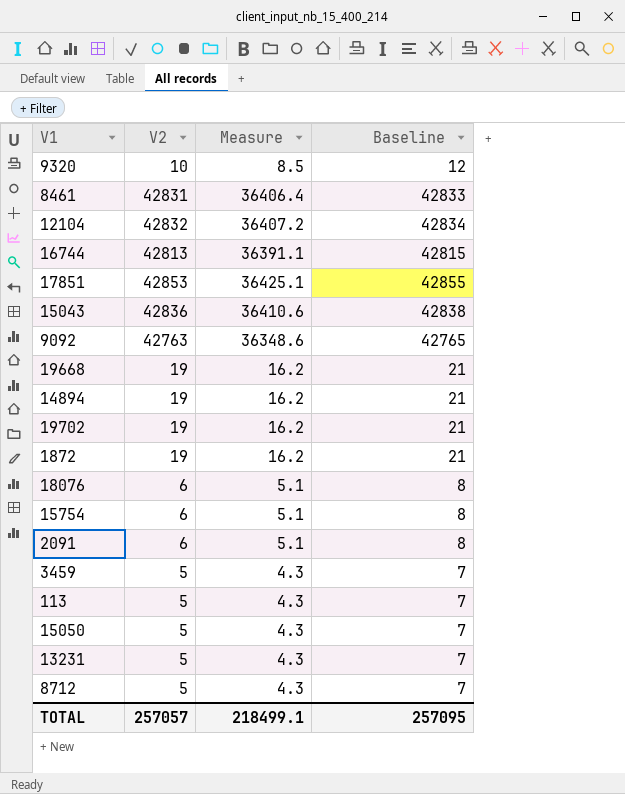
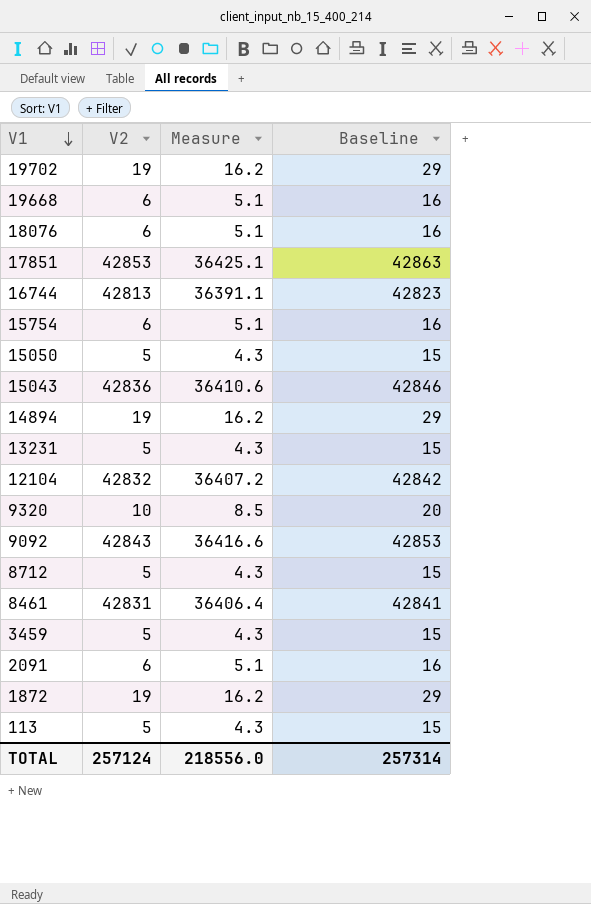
row order: none -> V1 descending
column Baseline | formula: [V2] + 2 -> [V2] + 10
19668 | V2: 19 -> 6
19668 | Measure: 16.2 -> 5.1
9092 | V2: 42763 -> 42843
9092 | Measure: 36348.6 -> 36416.6
TOTAL | V2: 257057 -> 257124
TOTAL | Measure: 218499.1 -> 218556.0
TOTAL | Baseline: 257095 -> 257314

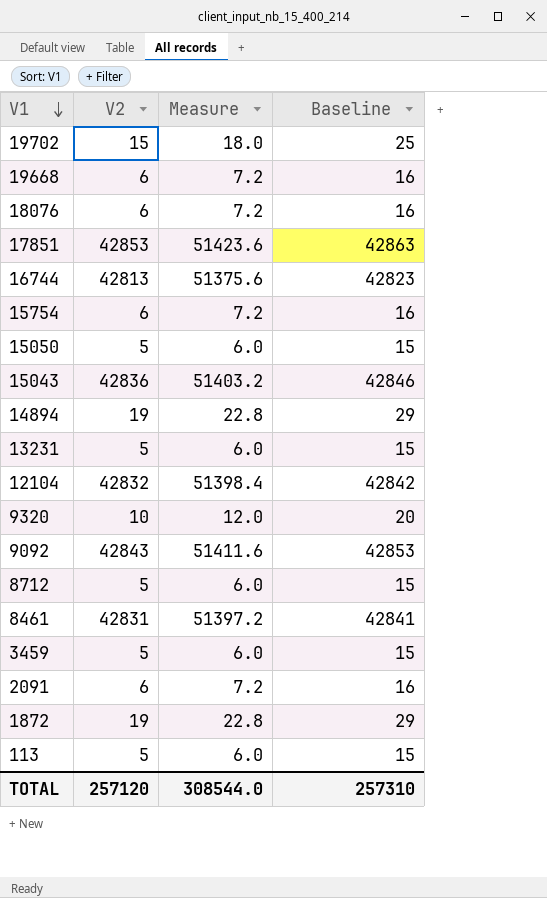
column Measure | formula: [V2] * 0.85 -> [V2] * 1.2
19702 | V2: 19 -> 15
19702 | Baseline: 29 -> 25
TOTAL | V2: 257124 -> 257120
TOTAL | Measure: 218556.0 -> 308544.0
TOTAL | Baseline: 257314 -> 257310

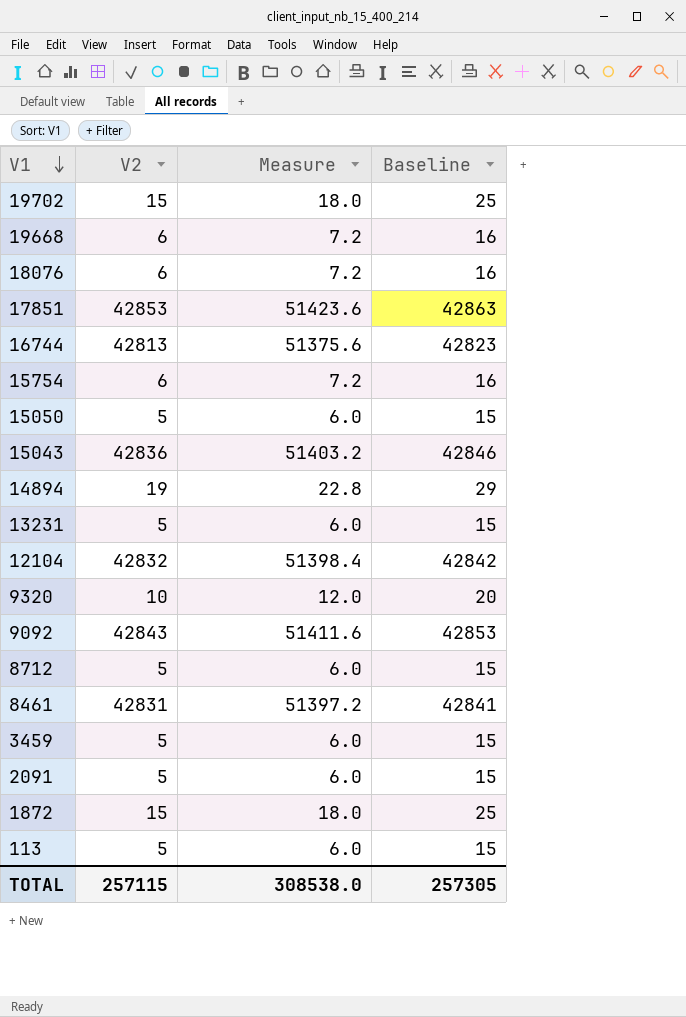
2091 | V2: 6 -> 5
2091 | Measure: 7.2 -> 6.0
2091 | Baseline: 16 -> 15
1872 | V2: 19 -> 15
1872 | Measure: 22.8 -> 18.0
1872 | Baseline: 29 -> 25
TOTAL | V2: 257120 -> 257115
TOTAL | Measure: 308544.0 -> 308538.0
TOTAL | Baseline: 257310 -> 257305

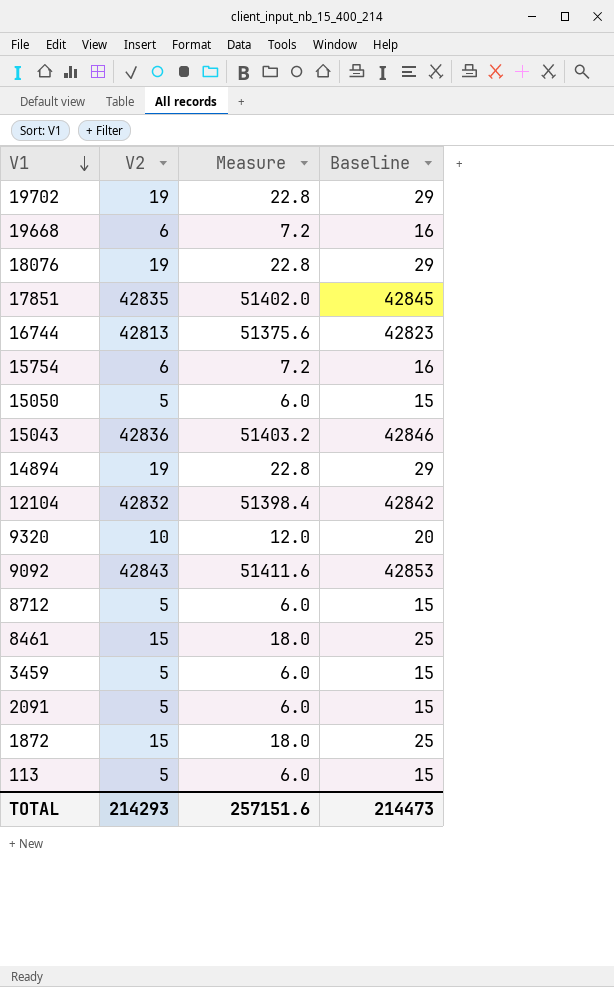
row 13231: 5 | 6.0 | 15 -> none
19702 | V2: 15 -> 19
19702 | Measure: 18.0 -> 22.8
19702 | Baseline: 25 -> 29
18076 | V2: 6 -> 19
18076 | Measure: 7.2 -> 22.8
18076 | Baseline: 16 -> 29
17851 | V2: 42853 -> 42835
17851 | Measure: 51423.6 -> 51402.0
17851 | Baseline: 42863 -> 42845
8461 | V2: 42831 -> 15
8461 | Measure: 51397.2 -> 18.0
8461 | Baseline: 42841 -> 25
TOTAL | V2: 257115 -> 214293
TOTAL | Measure: 308538.0 -> 257151.6
TOTAL | Baseline: 257305 -> 214473

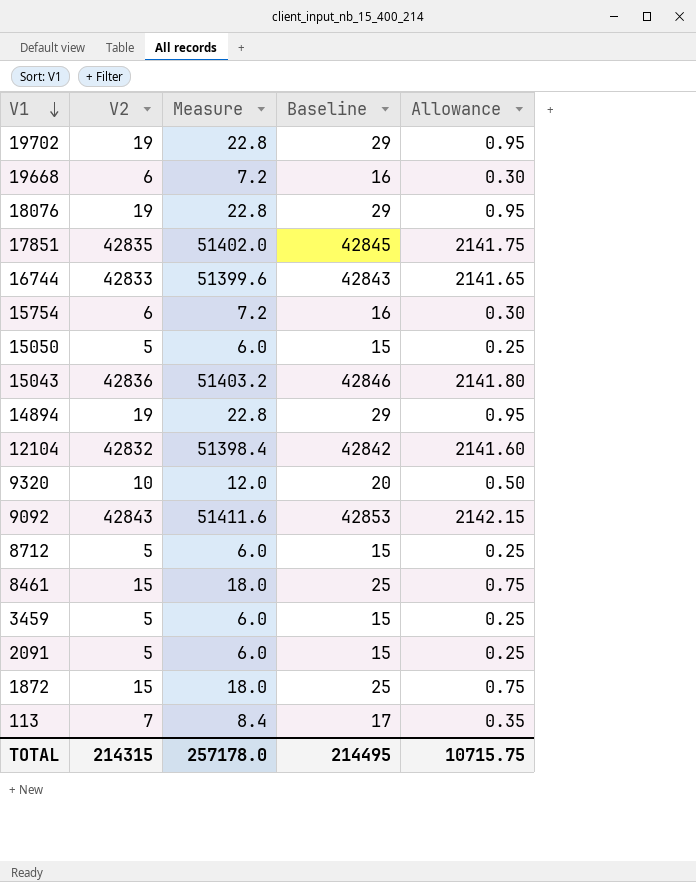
column Allowance | formula: none -> [V2] * 0.05
16744 | V2: 42813 -> 42833
16744 | Measure: 51375.6 -> 51399.6
16744 | Baseline: 42823 -> 42843
113 | V2: 5 -> 7
113 | Measure: 6.0 -> 8.4
113 | Baseline: 15 -> 17
TOTAL | V2: 214293 -> 214315
TOTAL | Measure: 257151.6 -> 257178.0
TOTAL | Baseline: 214473 -> 214495

